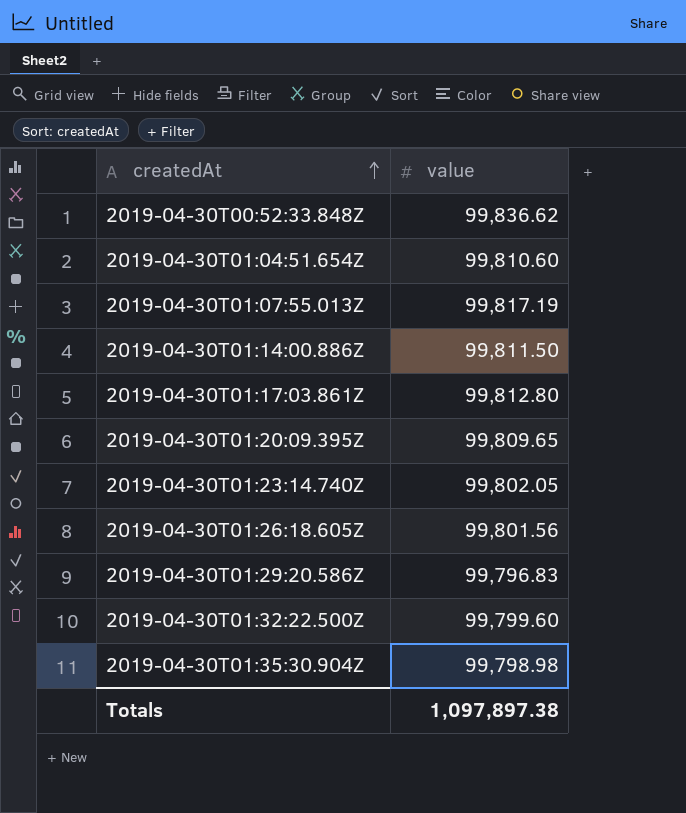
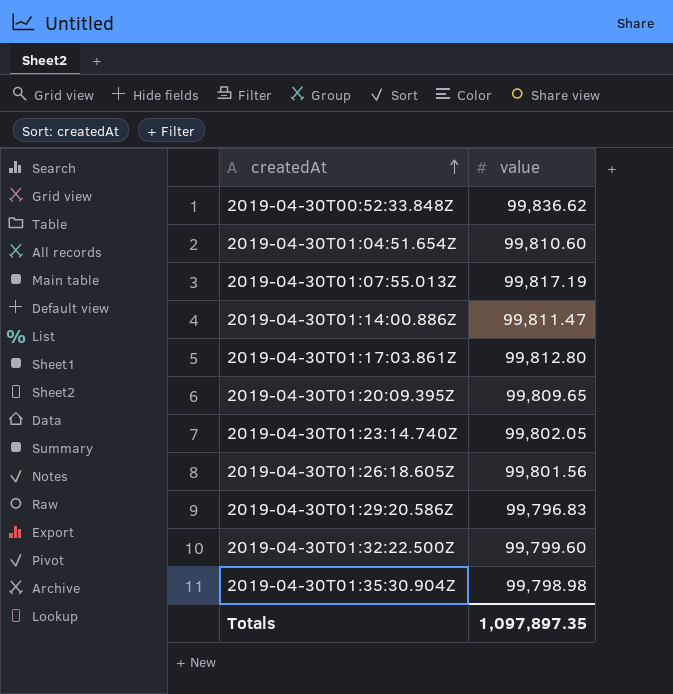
2019-04-30T01:14:00.886Z | value: 99,811.50 -> 99,811.47
Totals | value: 1,097,897.38 -> 1,097,897.35

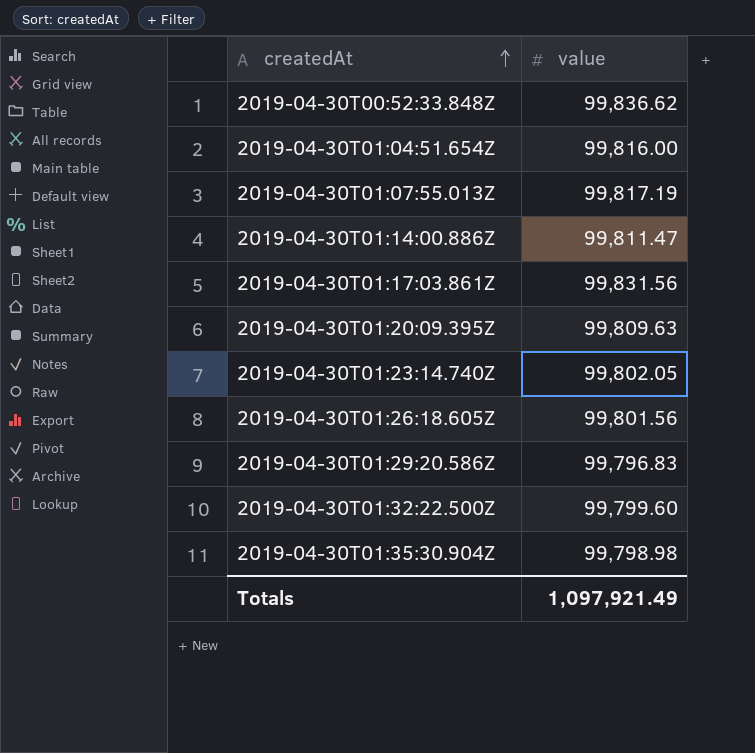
2019-04-30T01:04:51.654Z | value: 99,810.60 -> 99,816.00
2019-04-30T01:17:03.861Z | value: 99,812.80 -> 99,831.56
2019-04-30T01:20:09.395Z | value: 99,809.65 -> 99,809.63
Totals | value: 1,097,897.35 -> 1,097,921.49

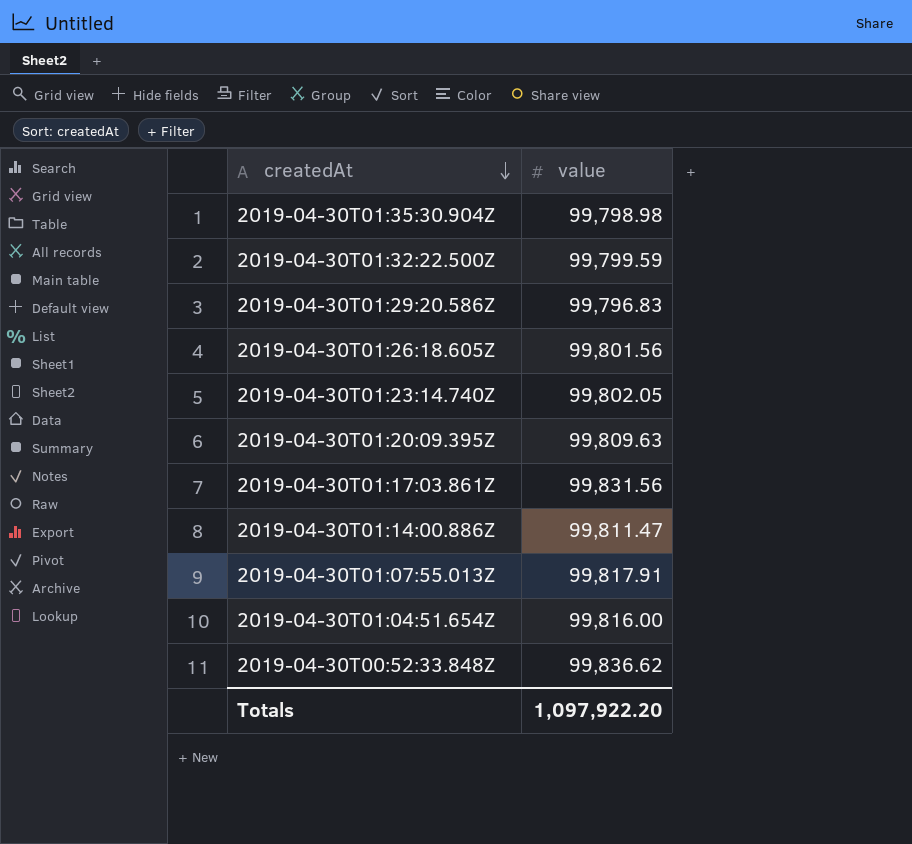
row order: createdAt ascending -> createdAt descending
2019-04-30T01:32:22.500Z | value: 99,799.60 -> 99,799.59
2019-04-30T01:07:55.013Z | value: 99,817.19 -> 99,817.91
Totals | value: 1,097,921.49 -> 1,097,922.20

